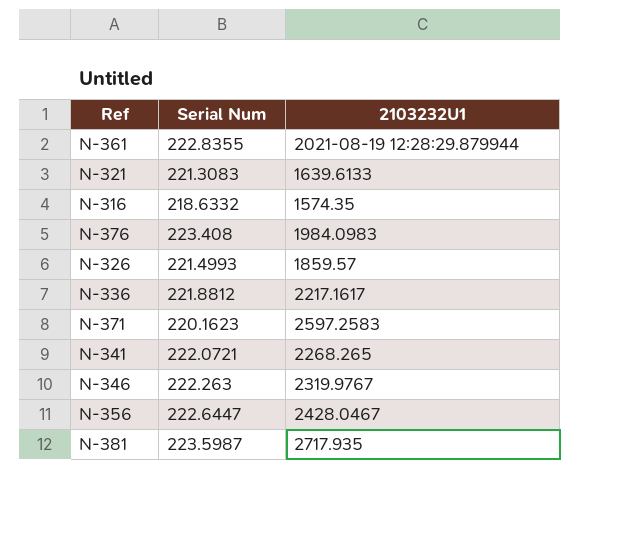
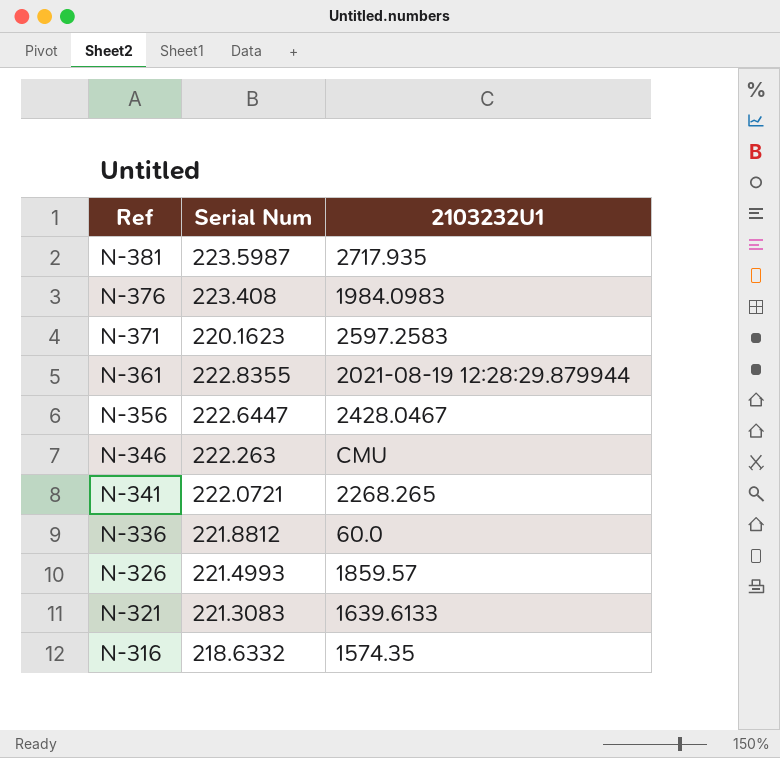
row order: none -> Ref descending
N-346 | 2103232U1: 2319.9767 -> CMU
N-336 | 2103232U1: 2217.1617 -> 60.0

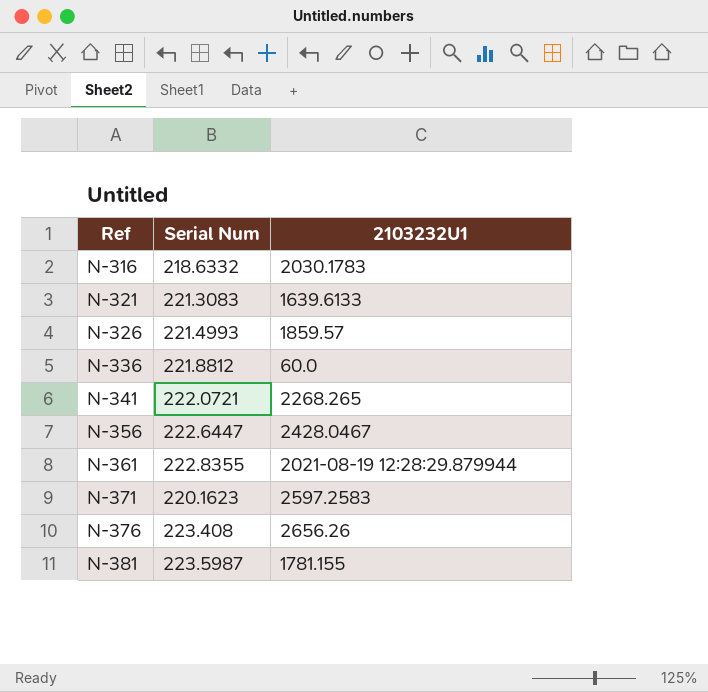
row order: Ref descending -> Ref ascending
row N-346: 222.263 | CMU -> none
N-316 | 2103232U1: 1574.35 -> 2030.1783
N-376 | 2103232U1: 1984.0983 -> 2656.26
N-381 | 2103232U1: 2717.935 -> 1781.155

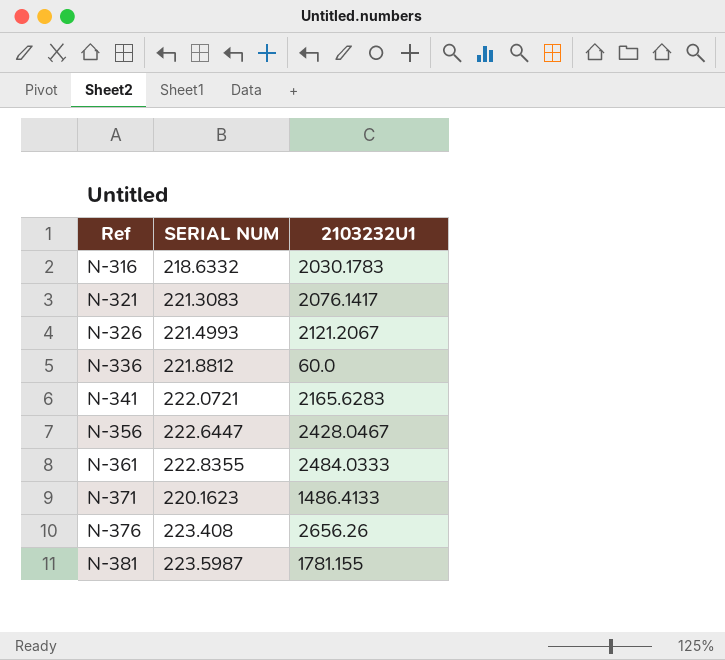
column name: Serial Num -> SERIAL NUM
N-321 | 2103232U1: 1639.6133 -> 2076.1417
N-326 | 2103232U1: 1859.57 -> 2121.2067
N-341 | 2103232U1: 2268.265 -> 2165.6283
N-361 | 2103232U1: 2021-08-19 12:28:29.879944 -> 2484.0333
N-371 | 2103232U1: 2597.2583 -> 1486.4133

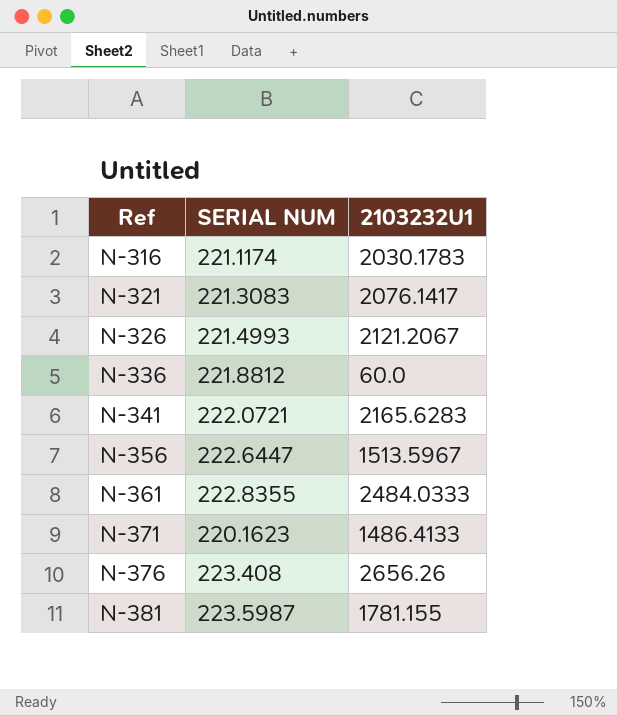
N-316 | SERIAL NUM: 218.6332 -> 221.1174
N-356 | 2103232U1: 2428.0467 -> 1513.5967

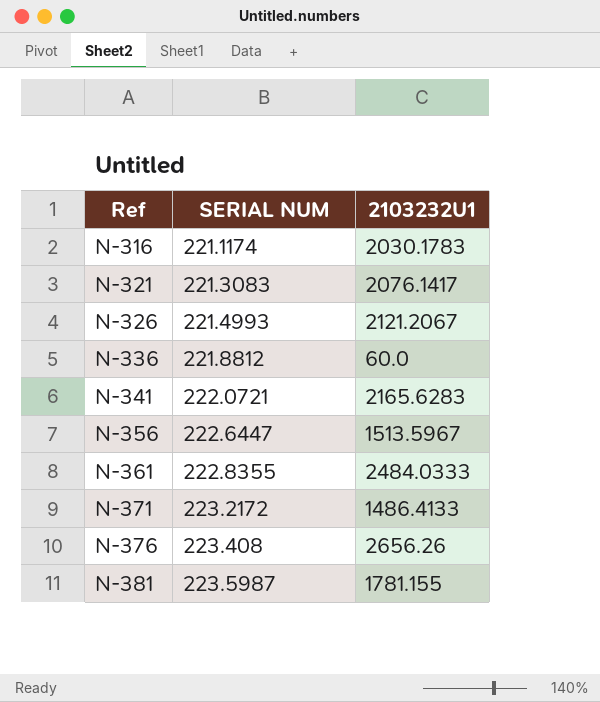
N-371 | SERIAL NUM: 220.1623 -> 223.2172

